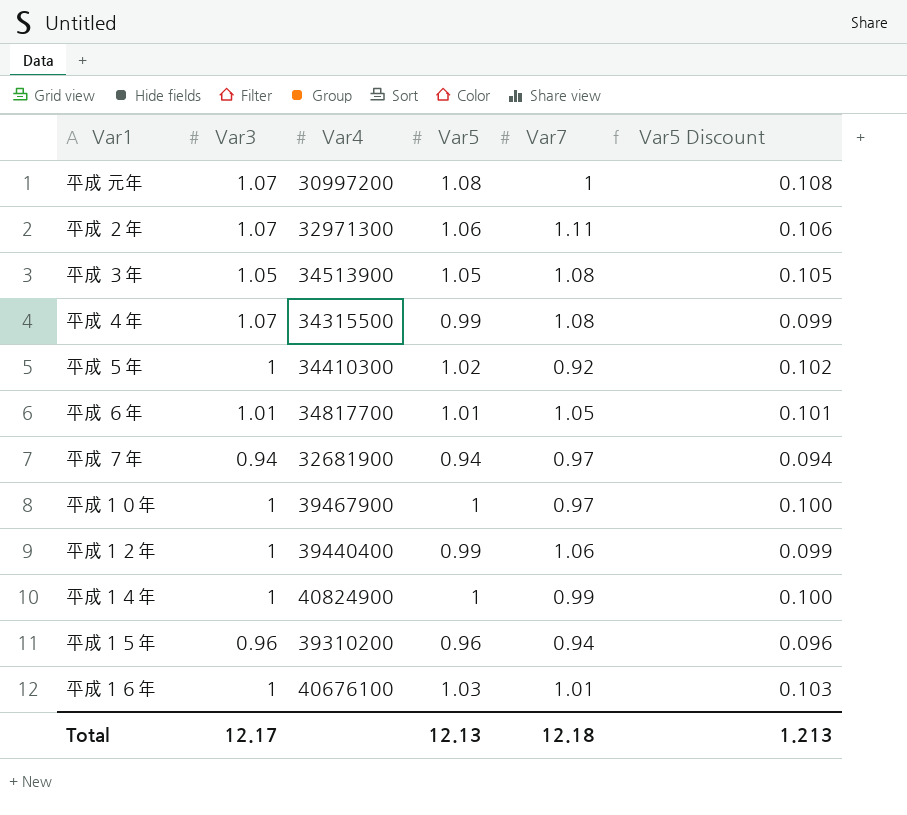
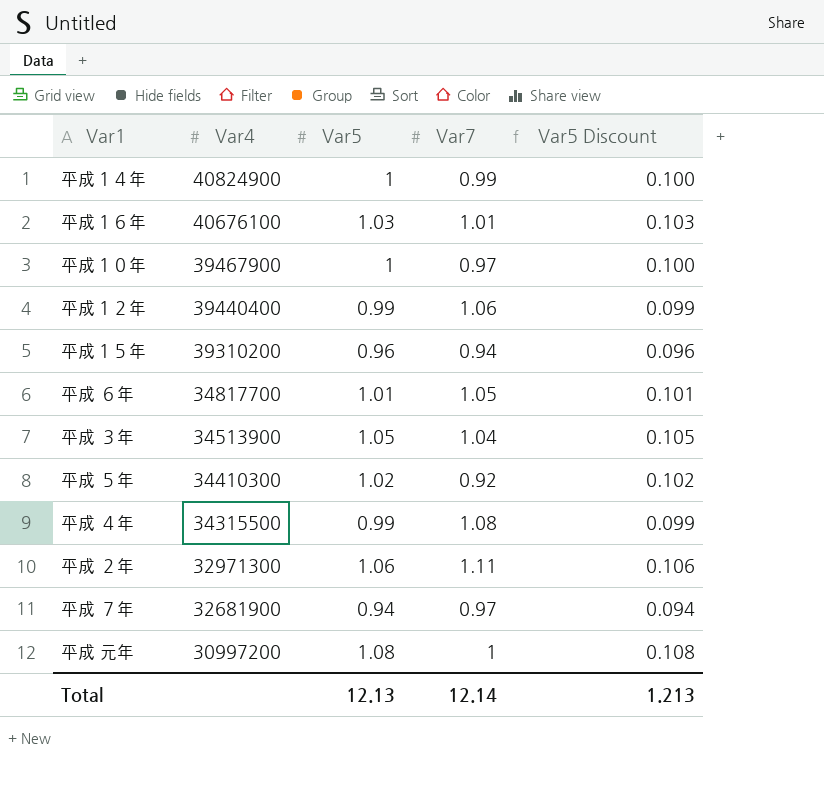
row order: none -> Var4 descending
column Var3 | position: 2 -> none
平成 ３年 | Var7: 1.08 -> 1.04
Total | Var7: 12.18 -> 12.14

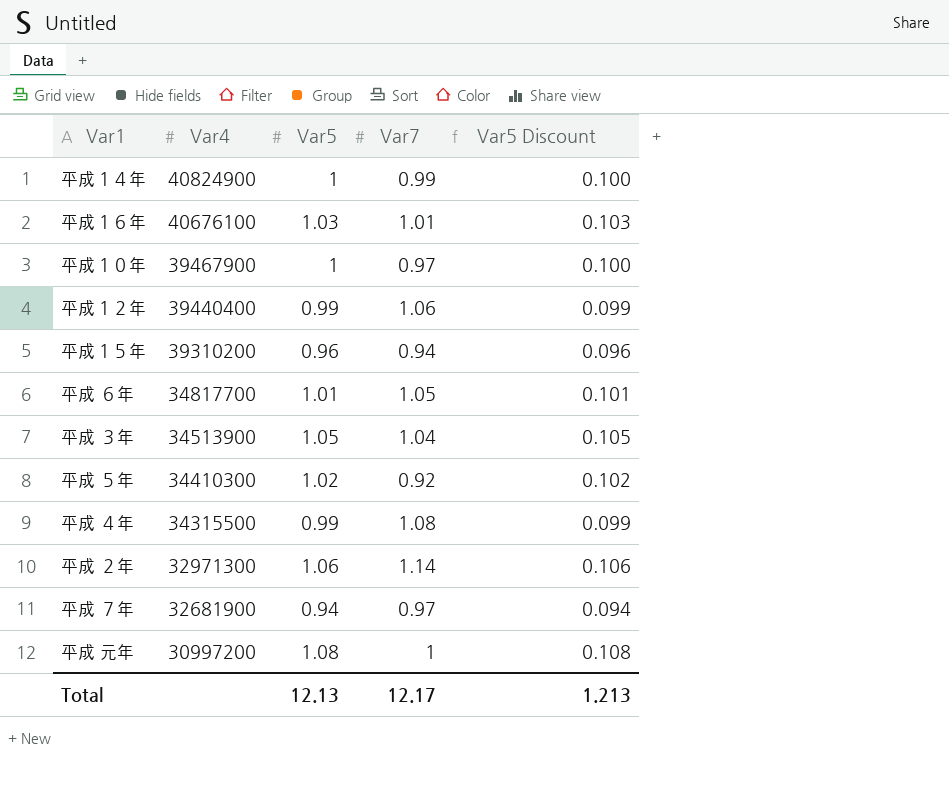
平成 ２年 | Var7: 1.11 -> 1.14
Total | Var7: 12.14 -> 12.17

